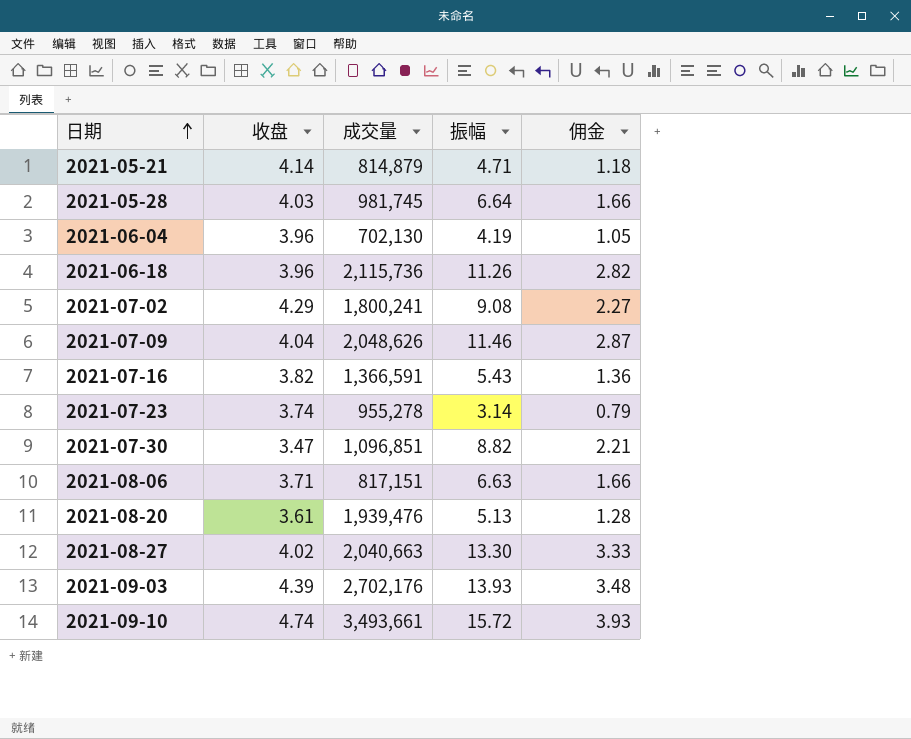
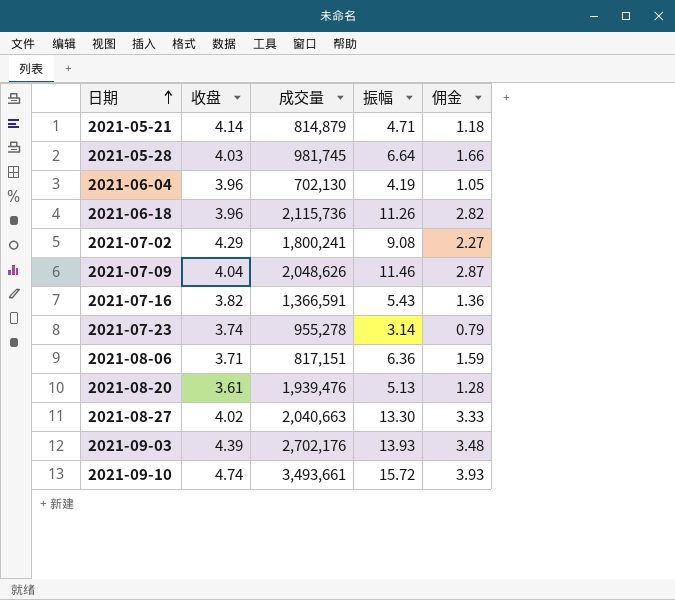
row 2021-07-30: 3.47 | 1,096,851 | 8.82 | 2.21 -> none
2021-08-06 | 振幅: 6.63 -> 6.36
2021-08-06 | 佣金: 1.66 -> 1.59

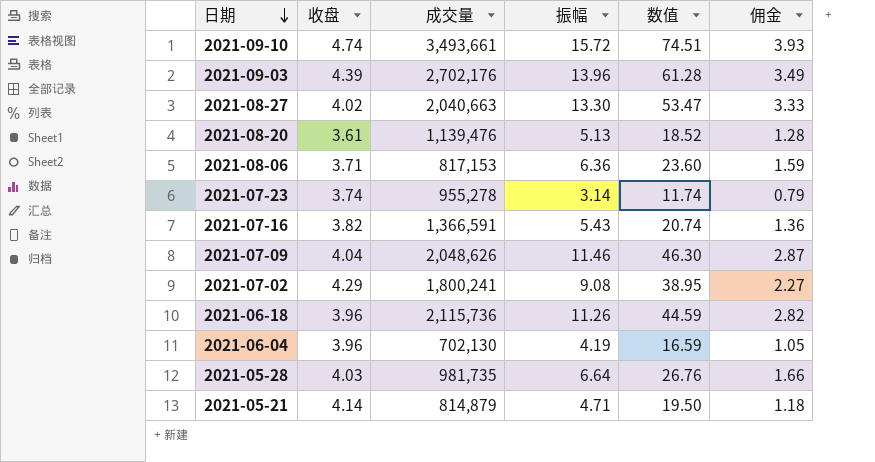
row order: 日期 ascending -> 日期 descending
column 数值 | formula: none -> [收盘] * [振幅]
2021-09-03 | 振幅: 13.93 -> 13.96
2021-09-03 | 佣金: 3.48 -> 3.49
2021-08-20 | 成交量: 1,939,476 -> 1,139,476
2021-08-06 | 成交量: 817,151 -> 817,153
2021-05-28 | 成交量: 981,745 -> 981,735

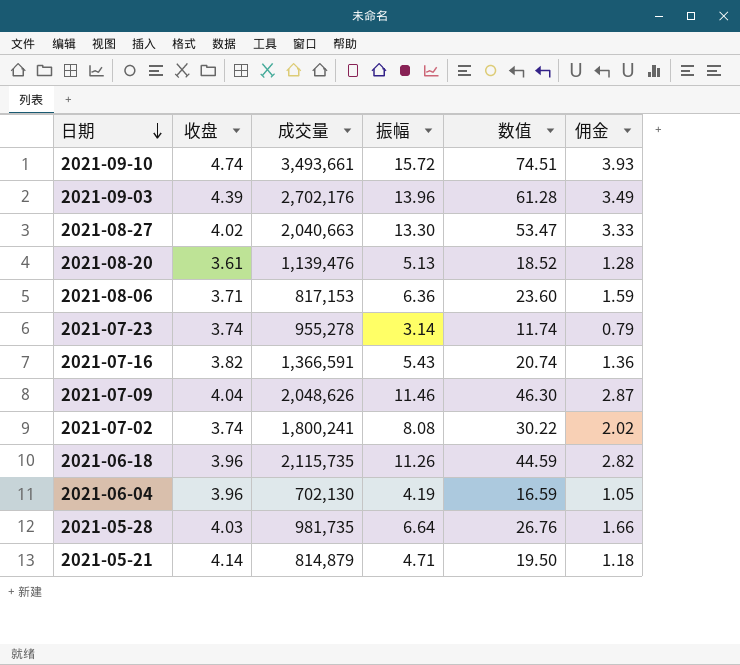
2021-07-02 | 收盘: 4.29 -> 3.74
2021-07-02 | 振幅: 9.08 -> 8.08
2021-07-02 | 数值: 38.95 -> 30.22
2021-07-02 | 佣金: 2.27 -> 2.02
2021-06-18 | 成交量: 2,115,736 -> 2,115,735

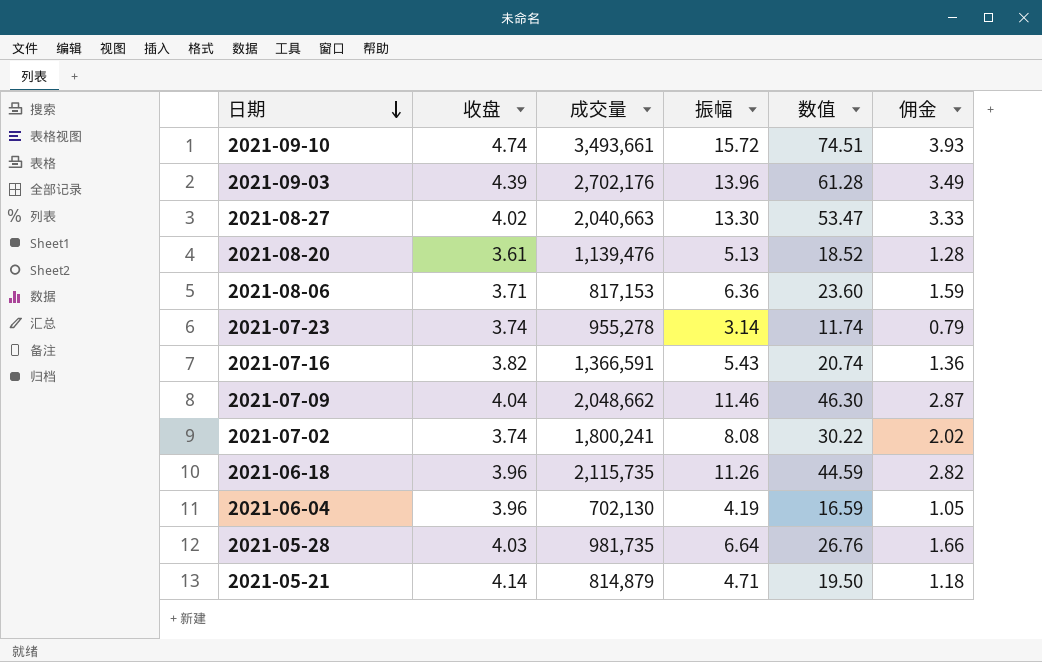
2021-07-09 | 成交量: 2,048,626 -> 2,048,662

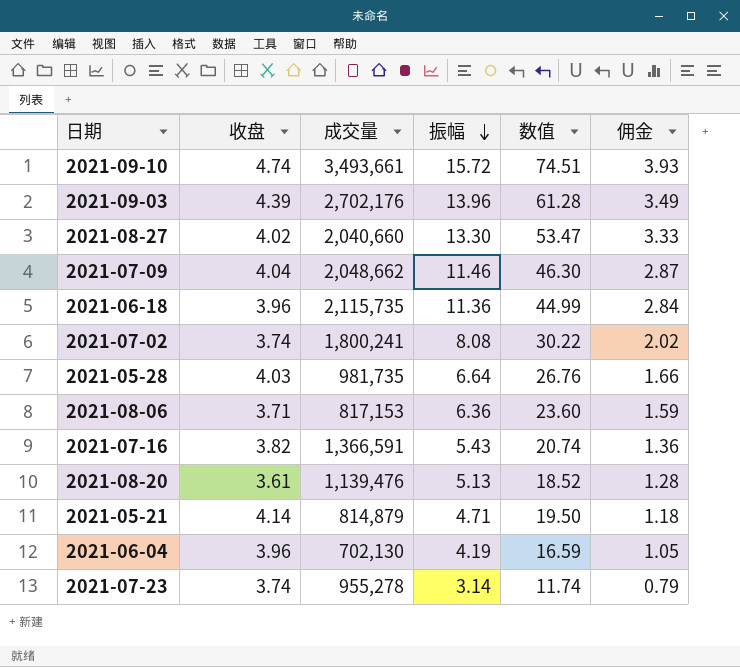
row order: 日期 descending -> 振幅 descending
2021-08-27 | 成交量: 2,040,663 -> 2,040,660
2021-06-18 | 振幅: 11.26 -> 11.36
2021-06-18 | 数值: 44.59 -> 44.99
2021-06-18 | 佣金: 2.82 -> 2.84

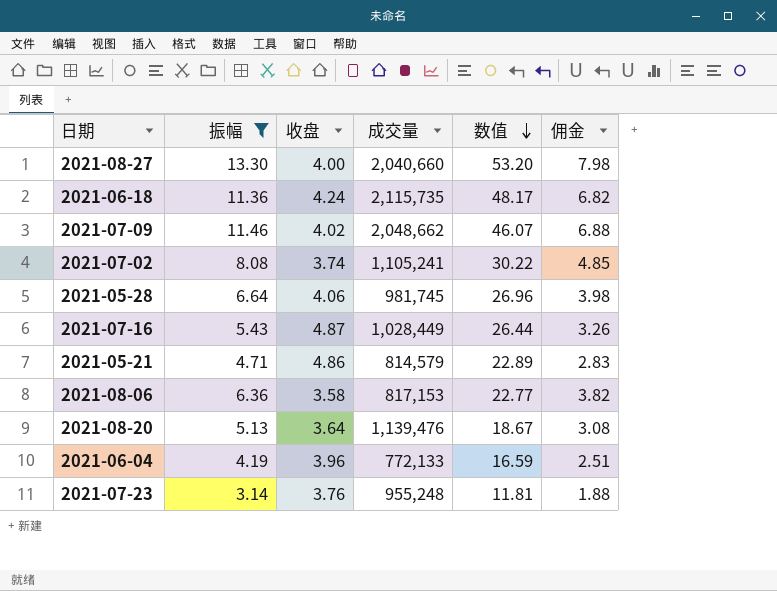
filter: none -> 振幅 <= 13.30
row order: 振幅 descending -> 数值 descending
column 振幅 | position: 4 -> 2
column 佣金 | formula: [振幅] * 0.25 -> [振幅] * 0.6
2021-08-27 | 收盘: 4.02 -> 4.00
2021-08-27 | 数值: 53.47 -> 53.20
2021-06-18 | 收盘: 3.96 -> 4.24
2021-06-18 | 数值: 44.99 -> 48.17
2021-07-09 | 收盘: 4.04 -> 4.02
2021-07-09 | 数值: 46.30 -> 46.07
2021-07-02 | 成交量: 1,800,241 -> 1,105,241
2021-05-28 | 收盘: 4.03 -> 4.06
2021-05-28 | 成交量: 981,735 -> 981,745
2021-05-28 | 数值: 26.76 -> 26.96
2021-07-16 | 收盘: 3.82 -> 4.87
2021-07-16 | 成交量: 1,366,591 -> 1,028,449
2021-07-16 | 数值: 20.74 -> 26.44
2021-05-21 | 收盘: 4.14 -> 4.86
2021-05-21 | 成交量: 814,879 -> 814,579
2021-05-21 | 数值: 19.50 -> 22.89
2021-08-06 | 收盘: 3.71 -> 3.58
2021-08-06 | 数值: 23.60 -> 22.77
2021-08-20 | 收盘: 3.61 -> 3.64
2021-08-20 | 数值: 18.52 -> 18.67
2021-06-04 | 成交量: 702,130 -> 772,133
2021-07-23 | 收盘: 3.74 -> 3.76
2021-07-23 | 成交量: 955,278 -> 955,248
2021-07-23 | 数值: 11.74 -> 11.81

